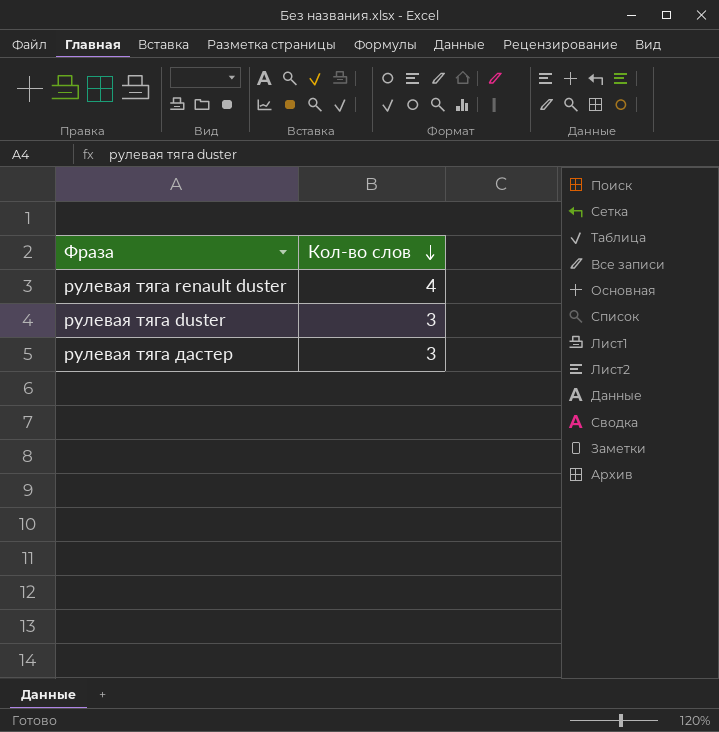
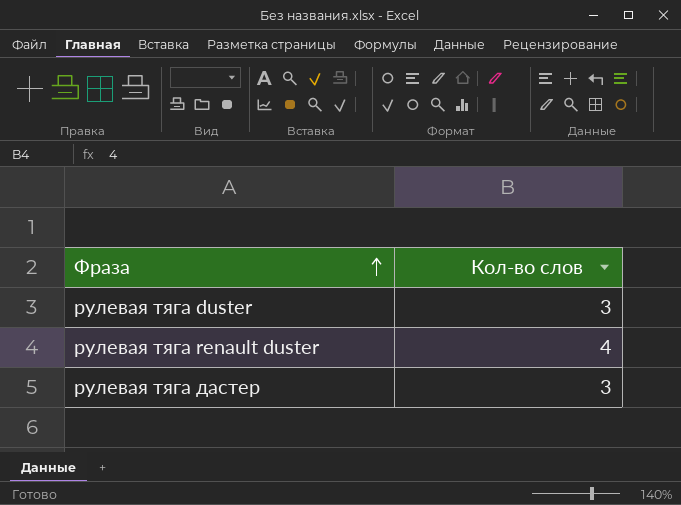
row order: Кол-во слов descending -> Фраза ascending

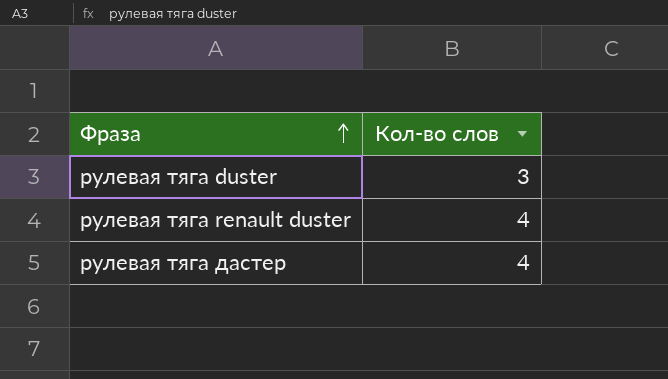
рулевая тяга дастер | Кол-во слов: 3 -> 4

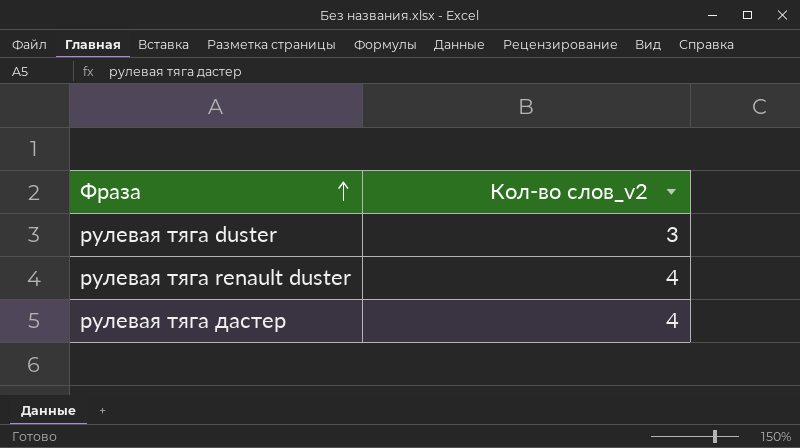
column name: Кол-во слов -> Кол-во слов_v2

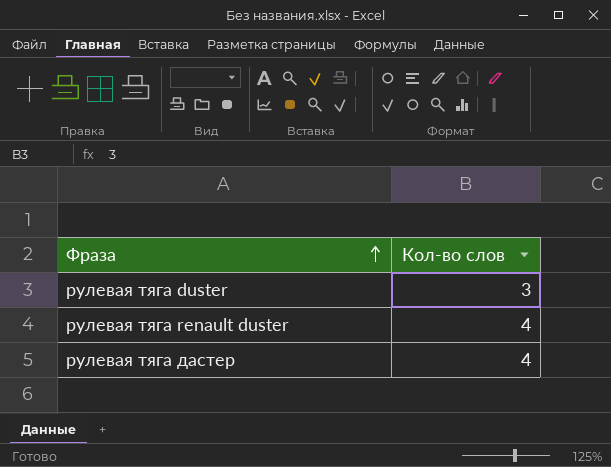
column name: Кол-во слов_v2 -> Кол-во слов

